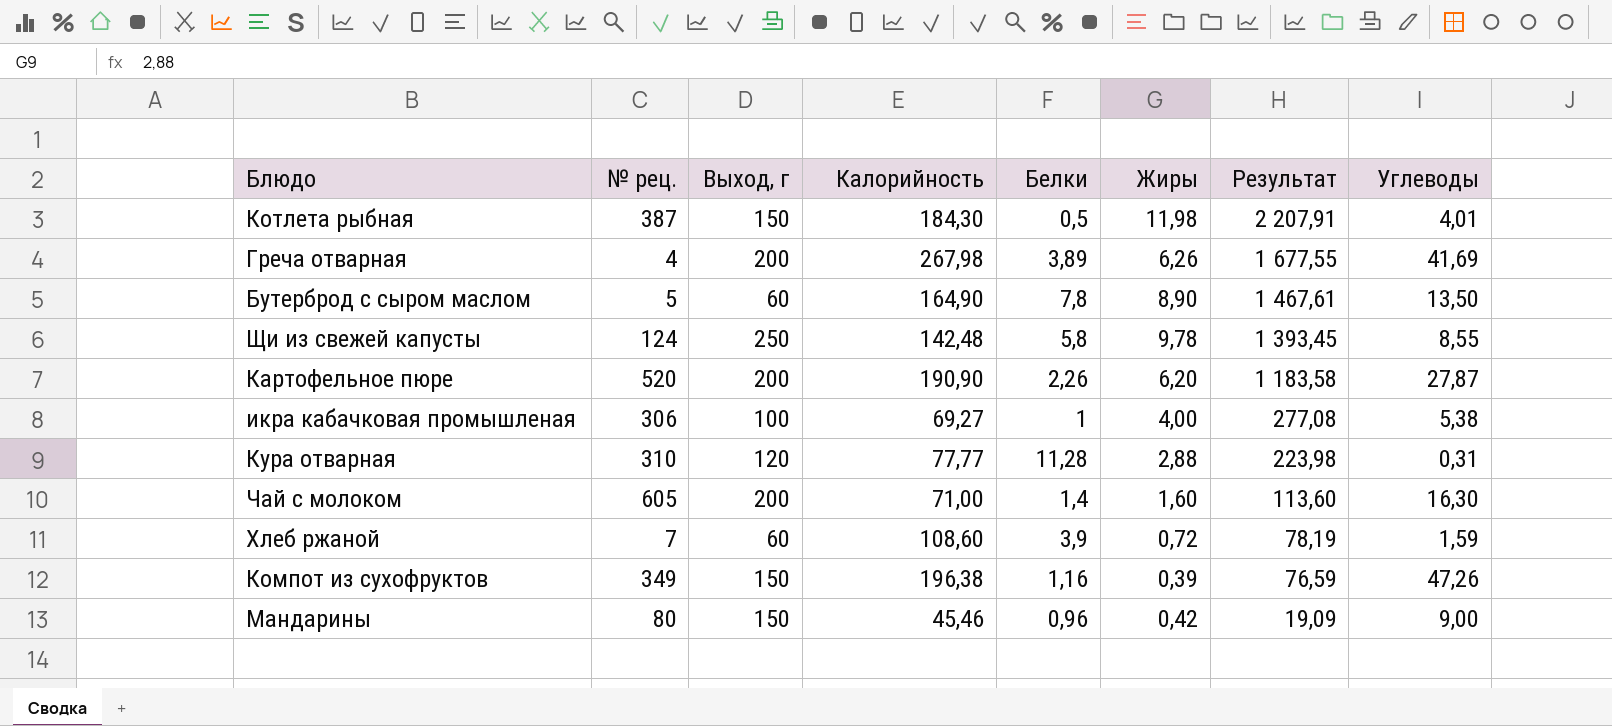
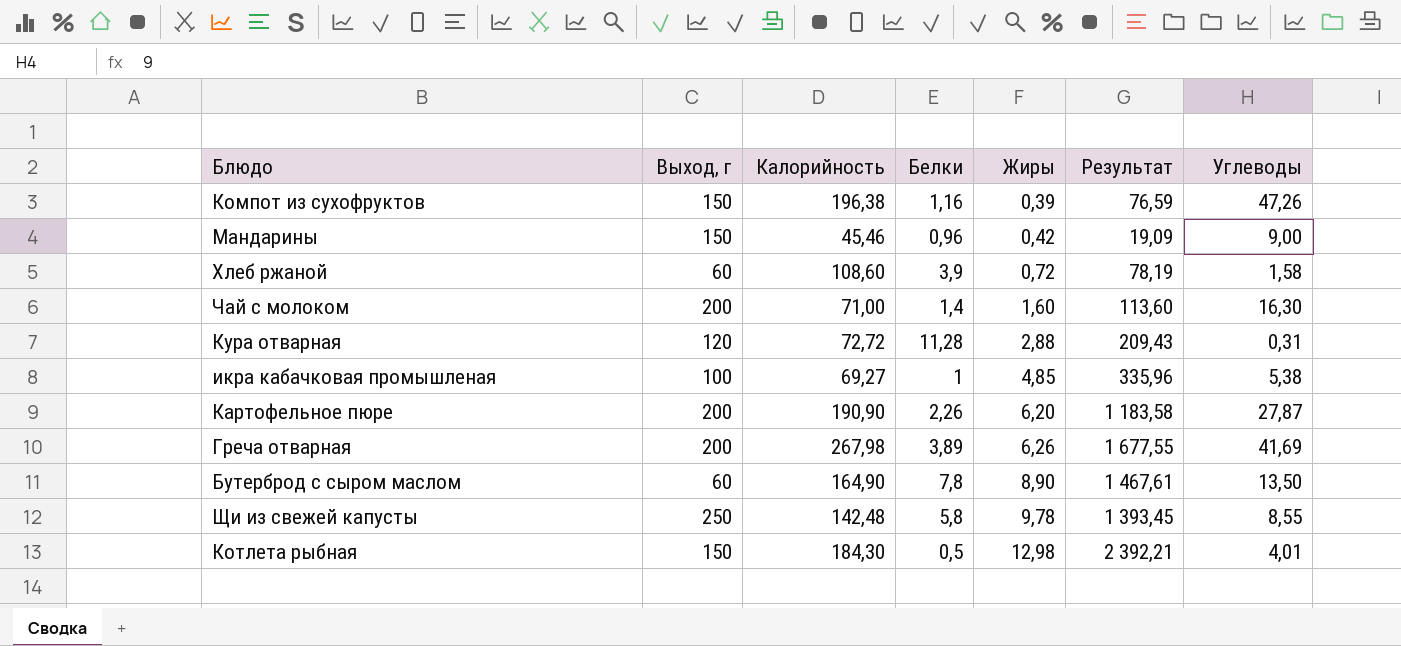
row order: Результат descending -> Жиры ascending
column № рец. | position: 2 -> none
Хлеб ржаной | Углеводы: 1,59 -> 1,58
Кура отварная | Калорийность: 77,77 -> 72,72
Кура отварная | Результат: 223,98 -> 209,43
икра кабачковая промышленая | Жиры: 4,00 -> 4,85
икра кабачковая промышленая | Результат: 277,08 -> 335,96
Котлета рыбная | Жиры: 11,98 -> 12,98
Котлета рыбная | Результат: 2 207,91 -> 2 392,21

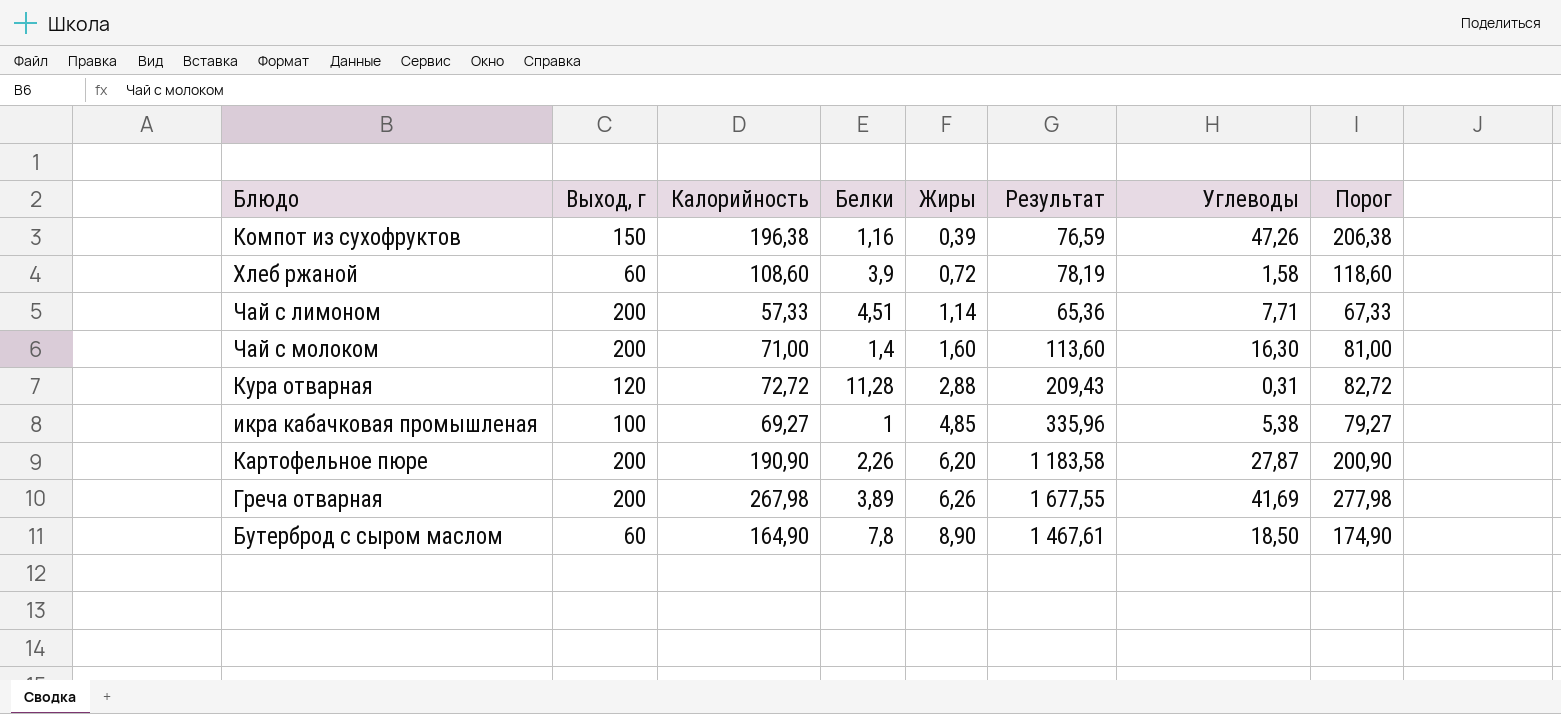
column Порог | formula: none -> [Калорийность] + 10
row Мандарины: 150 | 45,46 | 0,96 | 0,42 | 19,09 | 9,00 -> none
row Щи из свежей капусты: 250 | 142,48 | 5,8 | 9,78 | 1 393,45 | 8,55 -> none
row Котлета рыбная: 150 | 184,30 | 0,5 | 12,98 | 2 392,21 | 4,01 -> none
row Чай с лимоном: none -> 200 | 57,33 | 4,51 | 1,14 | 65,36 | 7,71 | 67,33
Бутерброд с сыром маслом | Углеводы: 13,50 -> 18,50

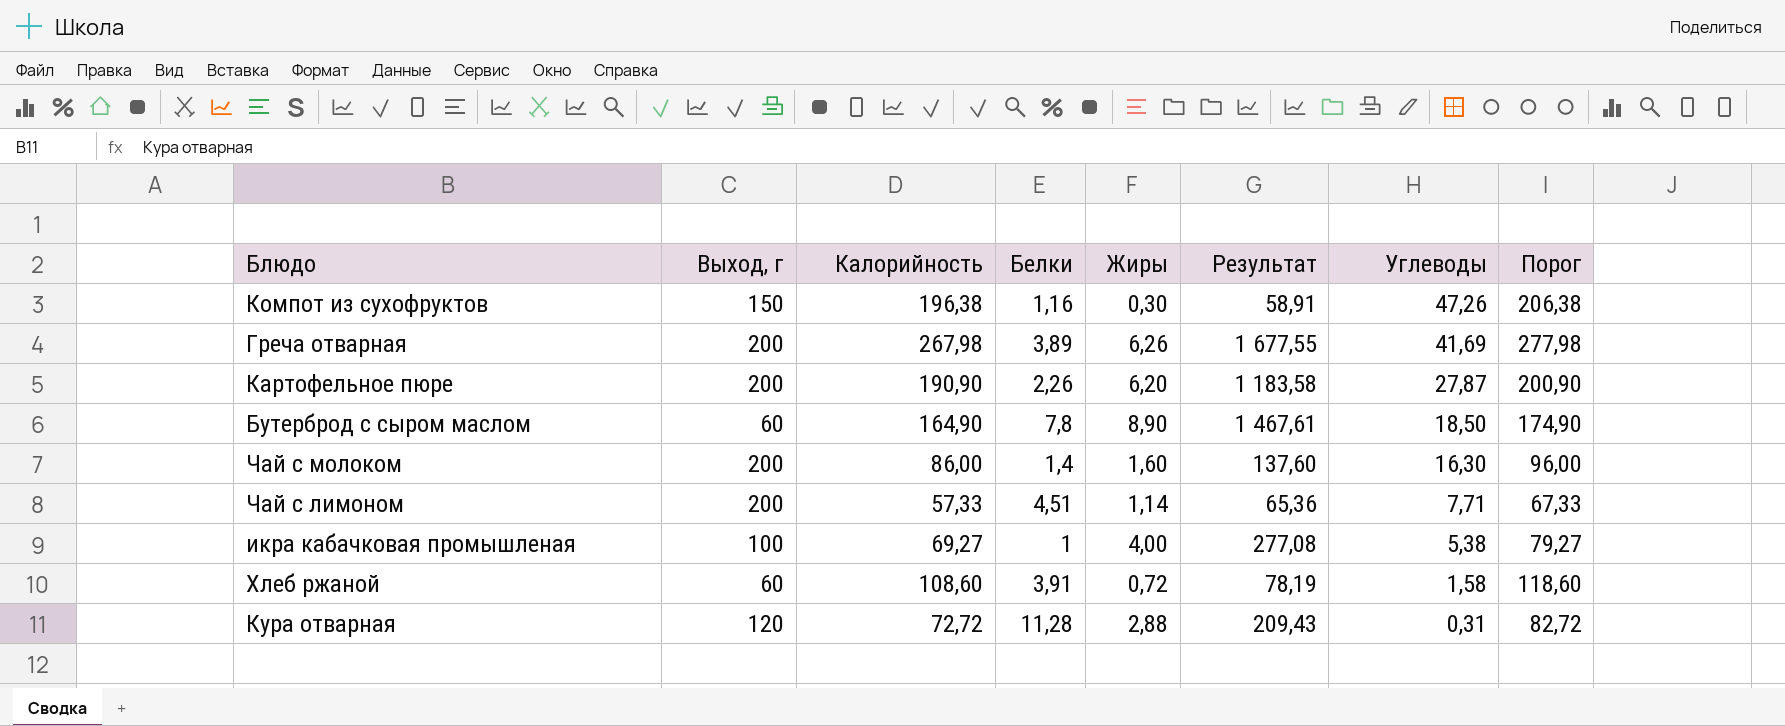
row order: Жиры ascending -> Углеводы descending
Компот из сухофруктов | Жиры: 0,39 -> 0,30
Компот из сухофруктов | Результат: 76,59 -> 58,91
Чай с молоком | Калорийность: 71,00 -> 86,00
Чай с молоком | Результат: 113,60 -> 137,60
Чай с молоком | Порог: 81,00 -> 96,00
икра кабачковая промышленая | Жиры: 4,85 -> 4,00
икра кабачковая промышленая | Результат: 335,96 -> 277,08
Хлеб ржаной | Белки: 3,9 -> 3,91

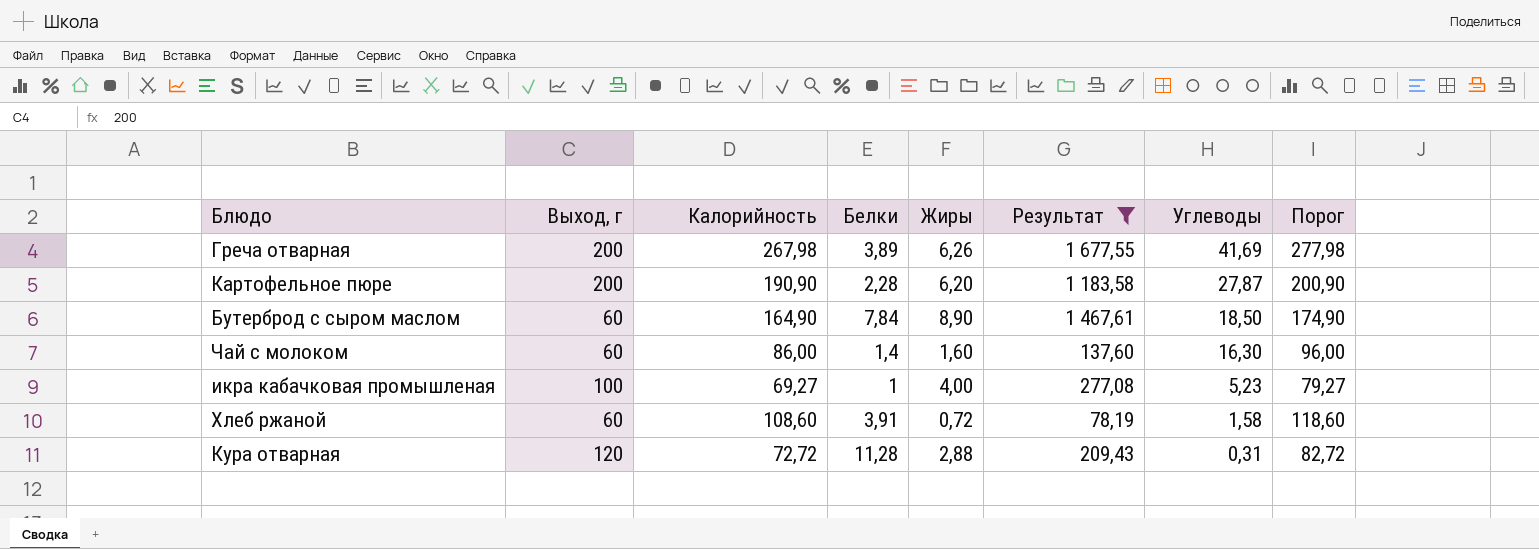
filter: none -> Результат >= 78,19
Картофельное пюре | Белки: 2,26 -> 2,28
Бутерброд с сыром маслом | Белки: 7,8 -> 7,84
Чай с молоком | Выход, г: 200 -> 60
икра кабачковая промышленая | Углеводы: 5,38 -> 5,23

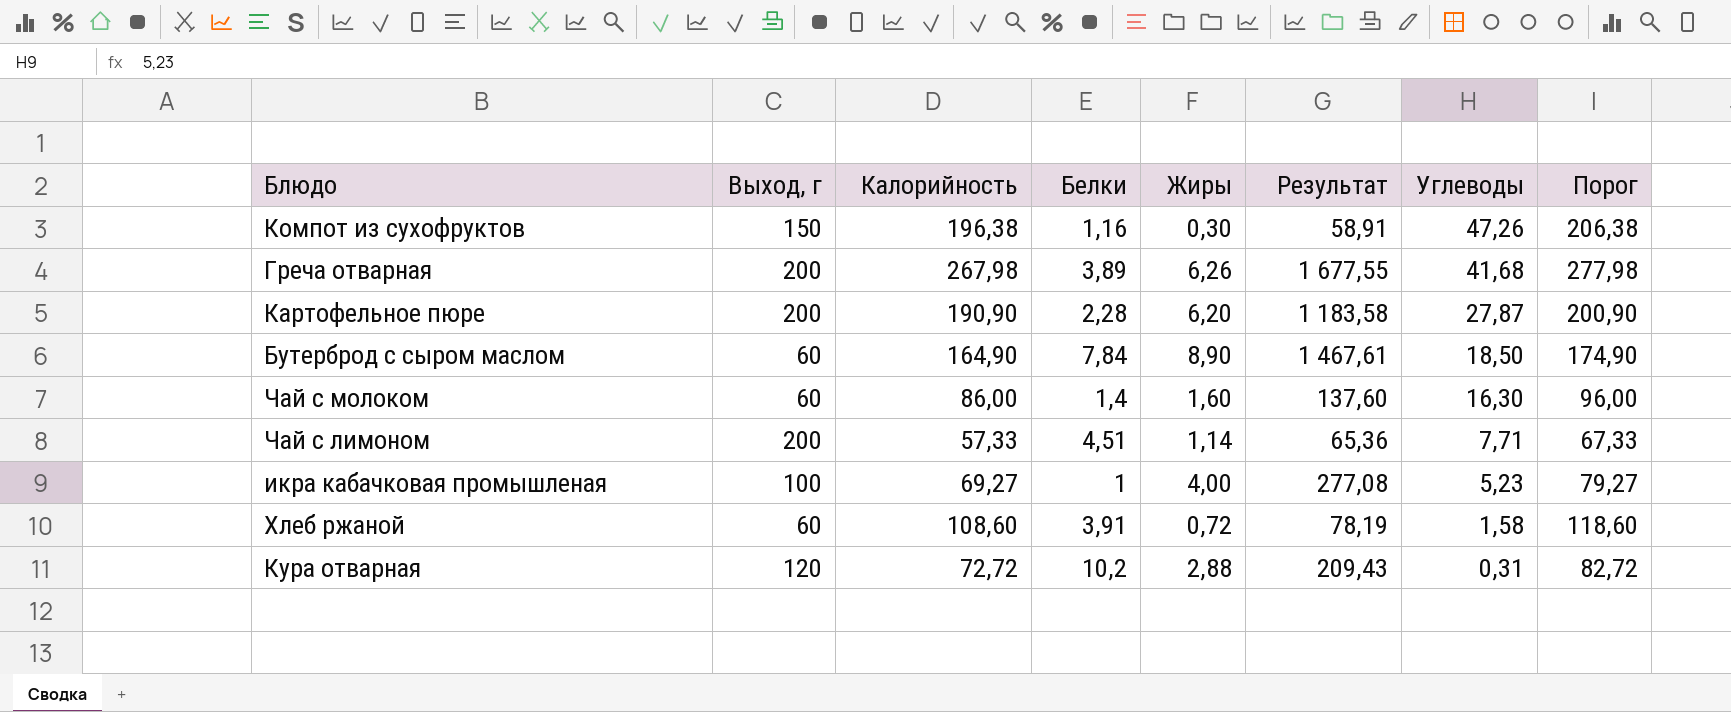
filter: Результат >= 78,19 -> none
Греча отварная | Углеводы: 41,69 -> 41,68
Кура отварная | Белки: 11,28 -> 10,2

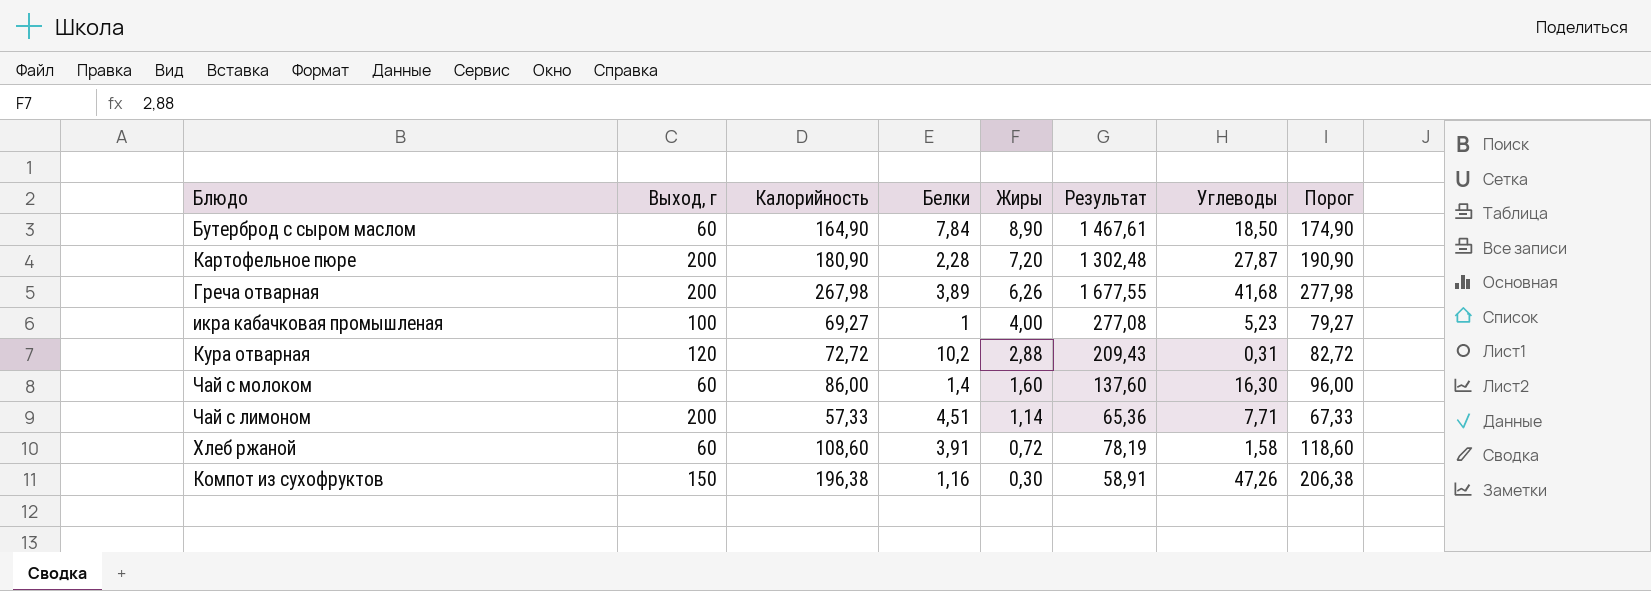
row order: Углеводы descending -> Жиры descending
Картофельное пюре | Калорийность: 190,90 -> 180,90
Картофельное пюре | Жиры: 6,20 -> 7,20
Картофельное пюре | Результат: 1 183,58 -> 1 302,48
Картофельное пюре | Порог: 200,90 -> 190,90

